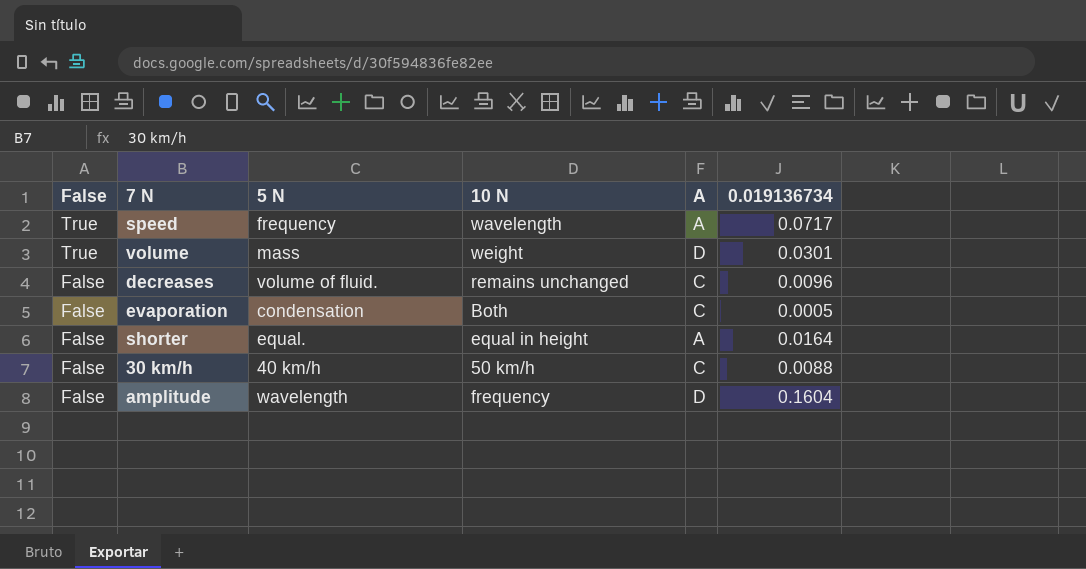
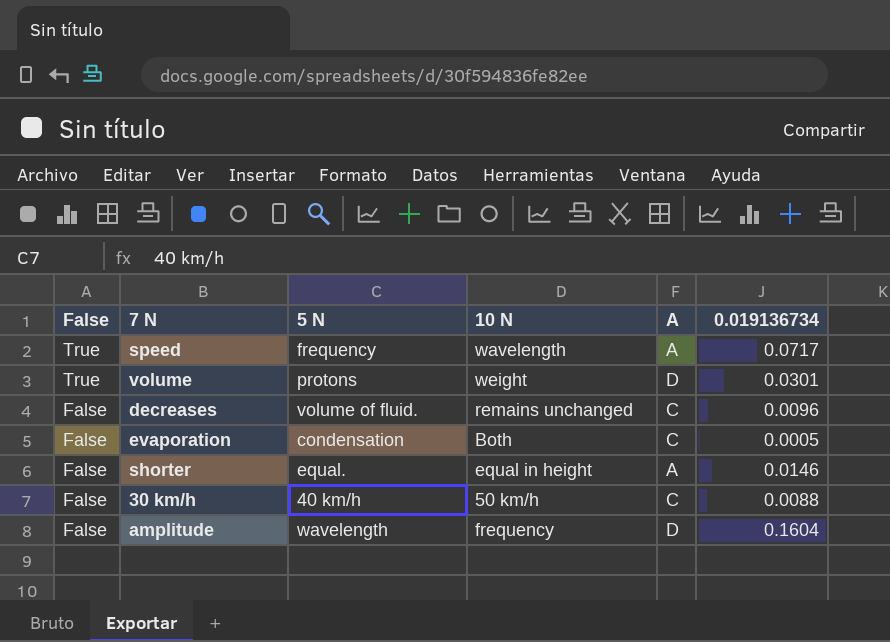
volume | 5 N: mass -> protons
shorter | 0.019136734: 0.0164 -> 0.0146

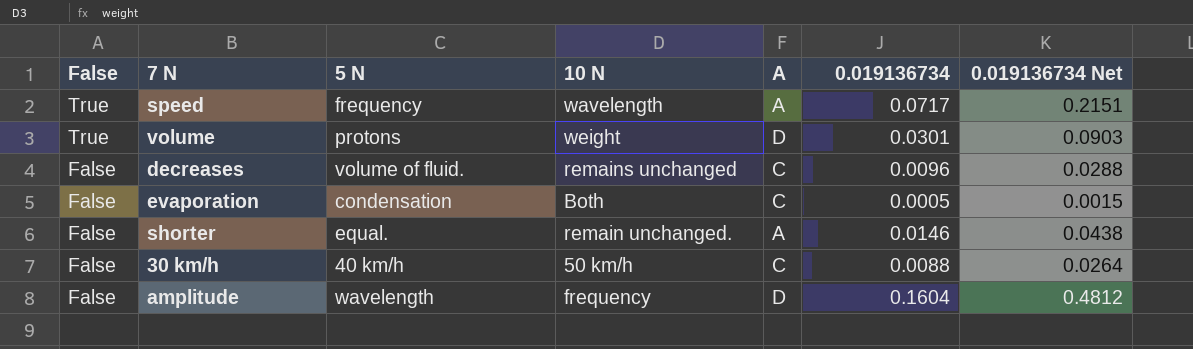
column 0.019136734 Net | formula: none -> [0.019136734] * 3
shorter | 10 N: equal in height -> remain unchanged.

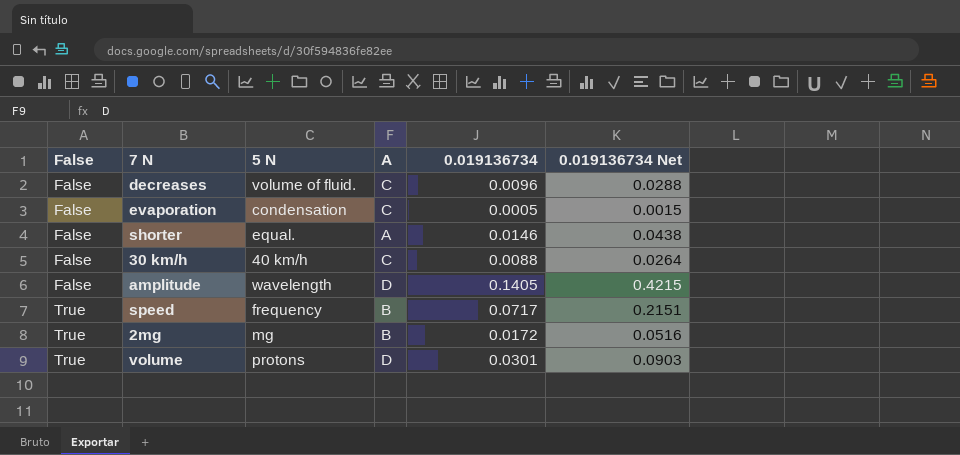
row order: False descending -> False ascending
column 10 N | position: 4 -> none
amplitude | 0.019136734: 0.1604 -> 0.1405
amplitude | 0.019136734 Net: 0.4812 -> 0.4215
speed | A: A -> B
row 2mg: none -> True | mg | B | 0.0172 | 0.0516

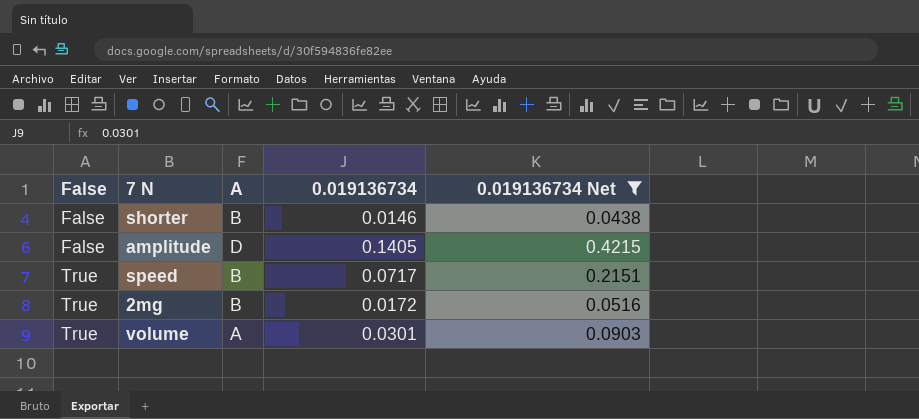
filter: none -> 0.019136734 Net >= 0.0438
column 5 N | position: 3 -> none
shorter | A: A -> B
volume | A: D -> A

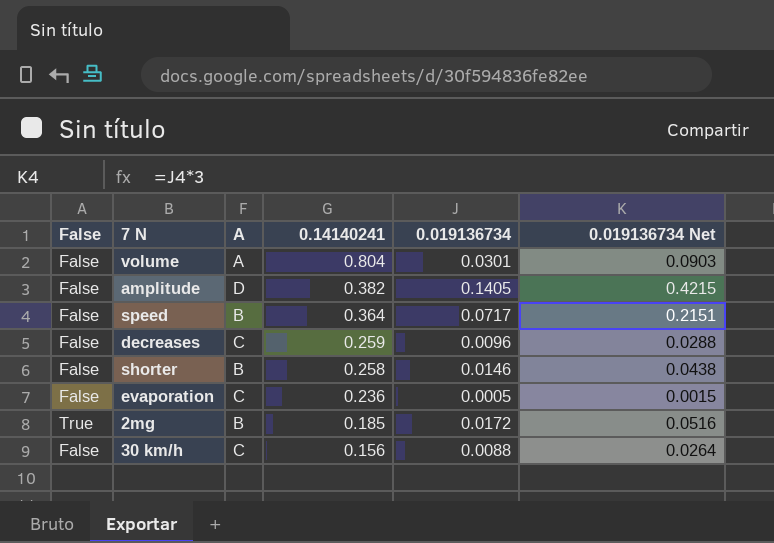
filter: 0.019136734 Net >= 0.0438 -> none
row order: False ascending -> 0.14140241 descending
column 0.14140241 | position: none -> 4
volume | False: True -> False
speed | False: True -> False

